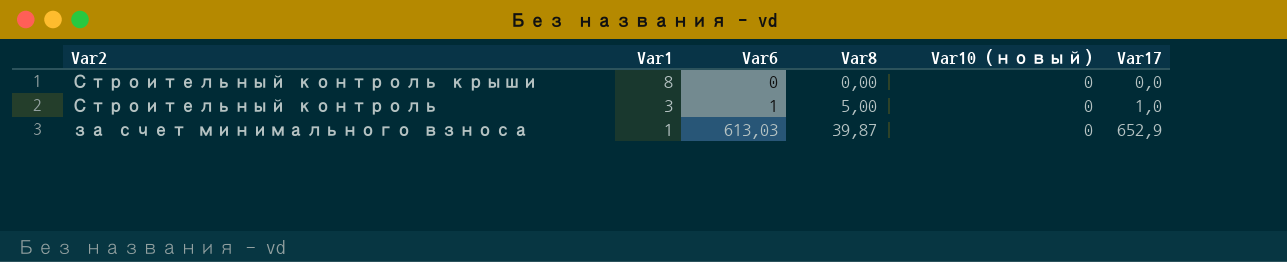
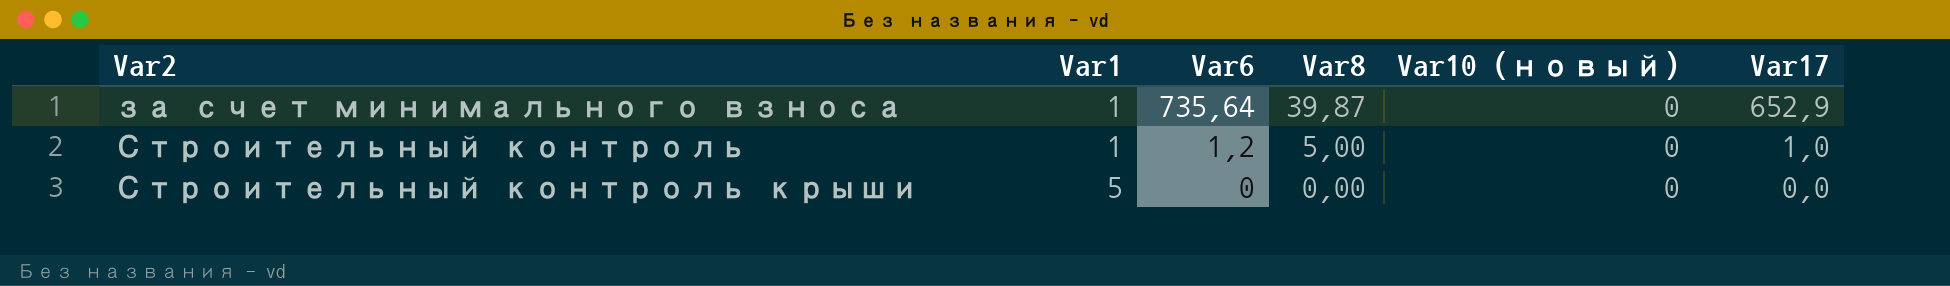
row order: Var2 descending -> Var2 ascending
за счет минимального взноса | Var6: 613,03 -> 735,64
Строительный контроль | Var1: 3 -> 1
Строительный контроль | Var6: 1 -> 1,2
Строительный контроль крыши | Var1: 8 -> 5

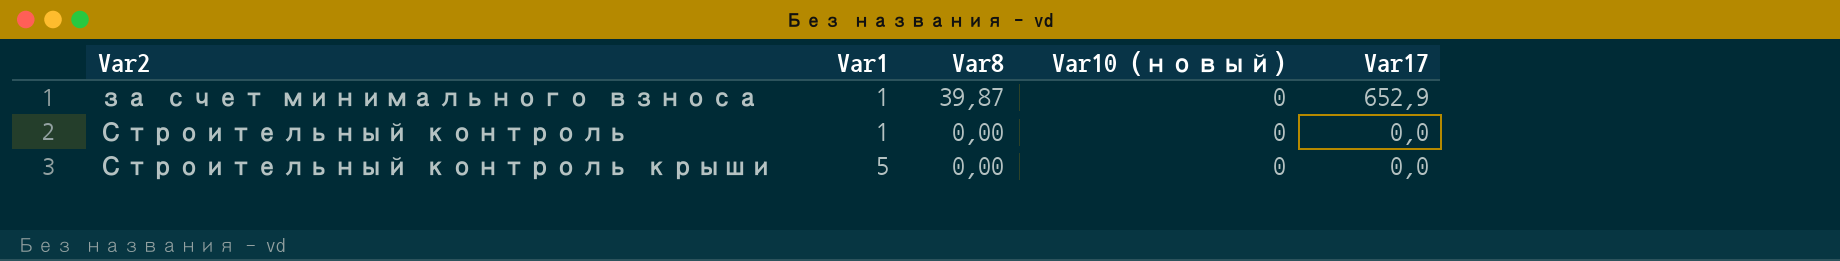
column Var6 | position: 3 -> none
Строительный контроль | Var8: 5,00 -> 0,00
Строительный контроль | Var17: 1,0 -> 0,0

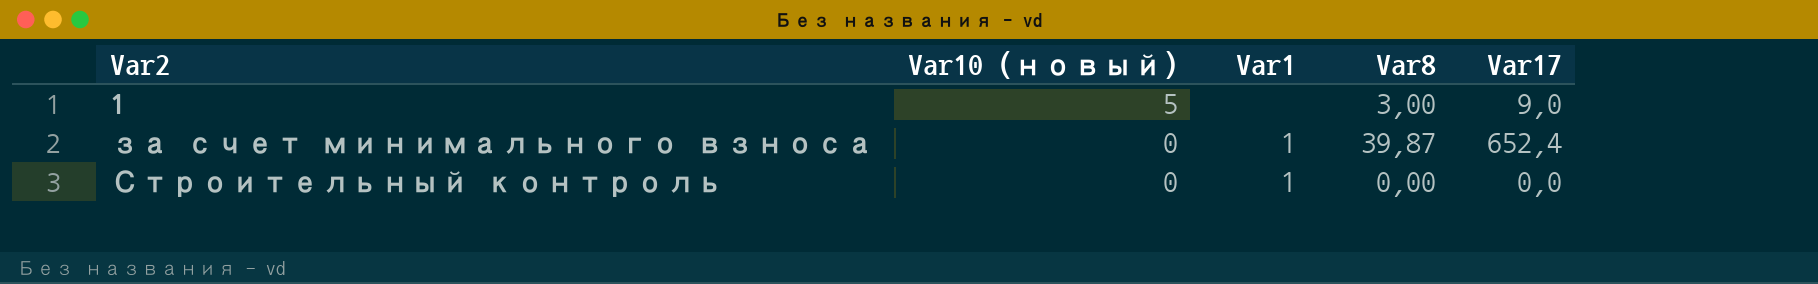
column Var10 (новый) | position: 4 -> 2
row Строительный контроль крыши: 5 | 0,00 | 0 | 0,0 -> none
row 1: none -> 5 | none | 3,00 | 9,0
за счет минимального взноса | Var17: 652,9 -> 652,4

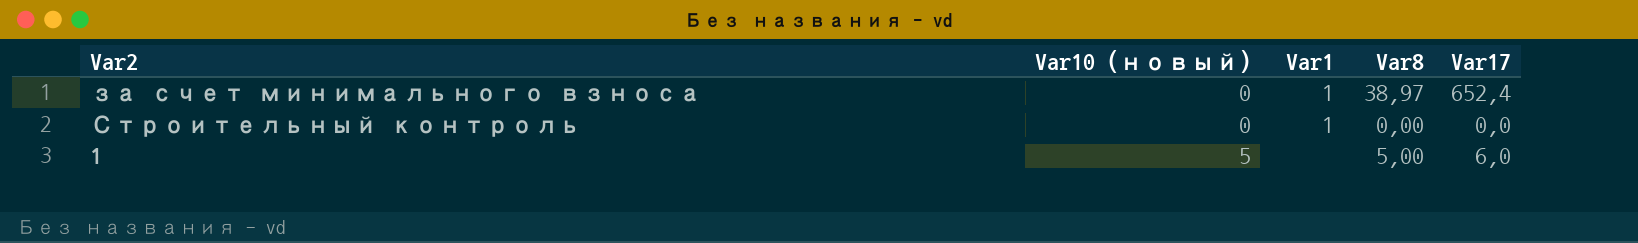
row order: Var2 ascending -> Var10 (новый) ascending
за счет минимального взноса | Var8: 39,87 -> 38,97
1 | Var8: 3,00 -> 5,00
1 | Var17: 9,0 -> 6,0

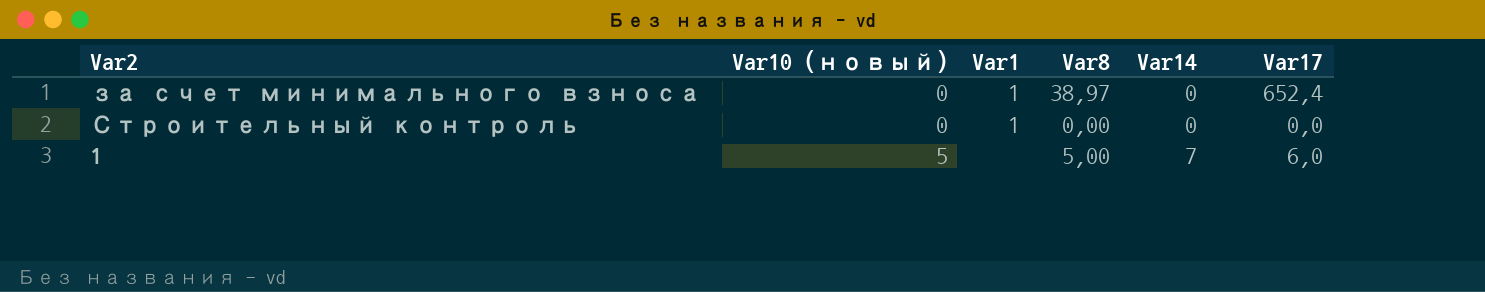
column Var14 | position: none -> 5

